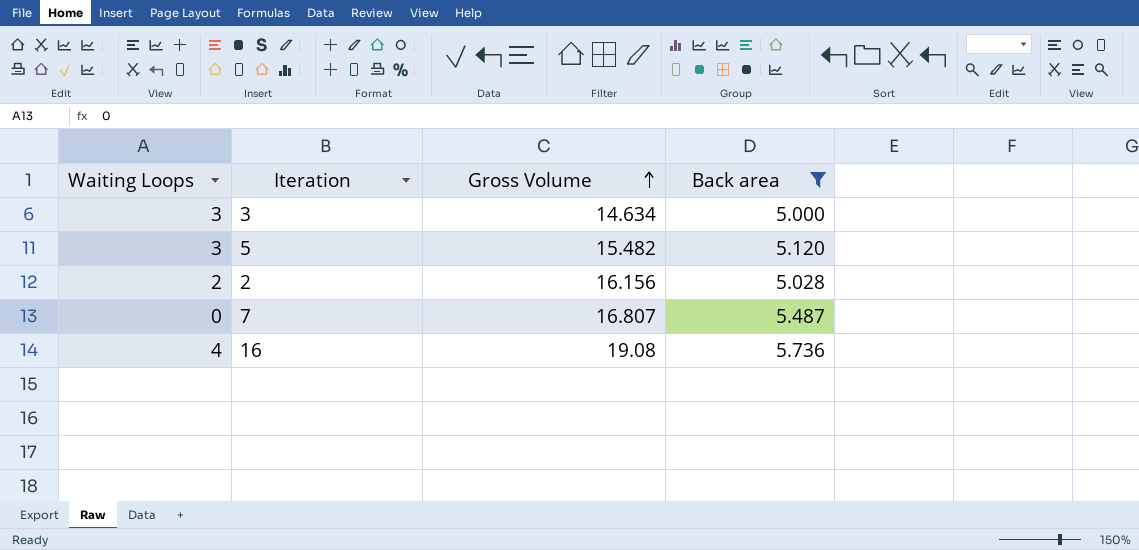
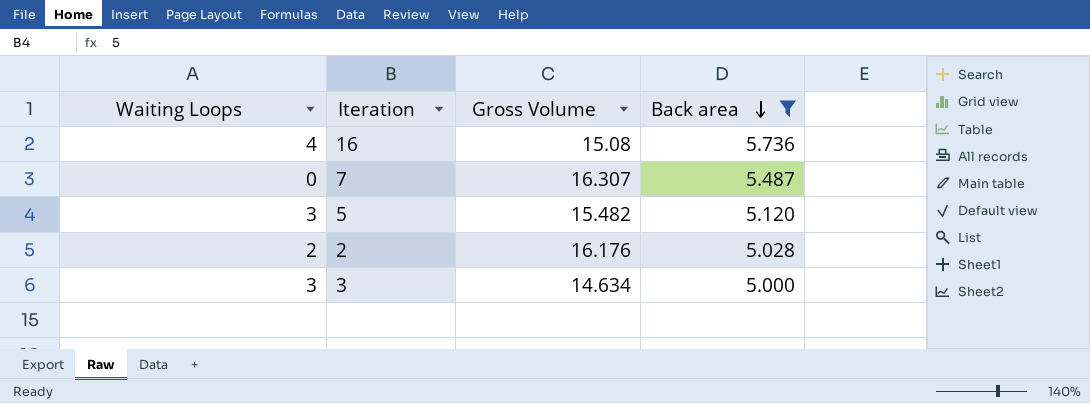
row order: Gross Volume ascending -> Back area descending
16 | Gross Volume: 19.08 -> 15.08
7 | Gross Volume: 16.807 -> 16.307
2 | Gross Volume: 16.156 -> 16.176

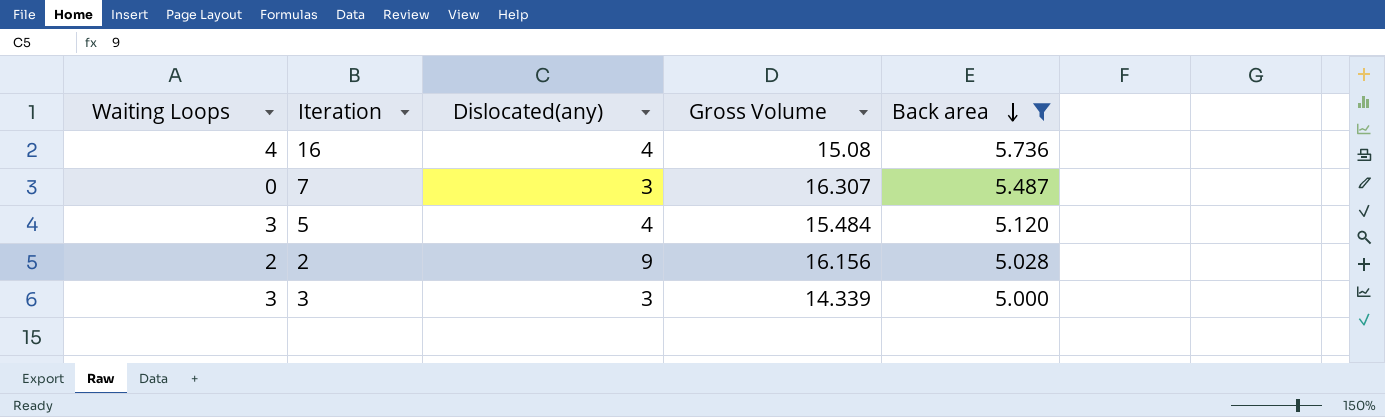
column Dislocated(any) | position: none -> 3
5 | Gross Volume: 15.482 -> 15.484
2 | Gross Volume: 16.176 -> 16.156
3 | Gross Volume: 14.634 -> 14.339

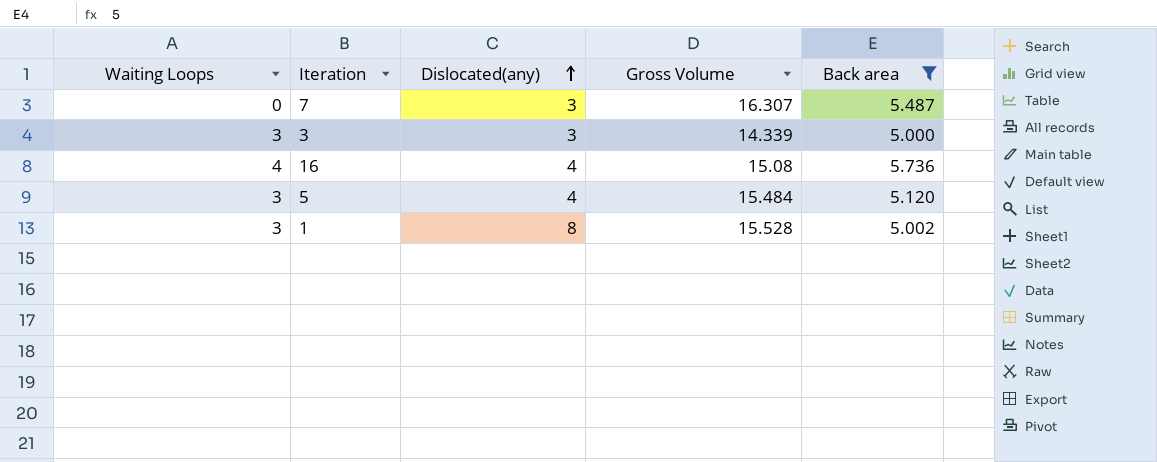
row order: Back area descending -> Dislocated(any) ascending
row 2: 2 | 9 | 16.156 | 5.028 -> none
row 1: none -> 3 | 8 | 15.528 | 5.002

